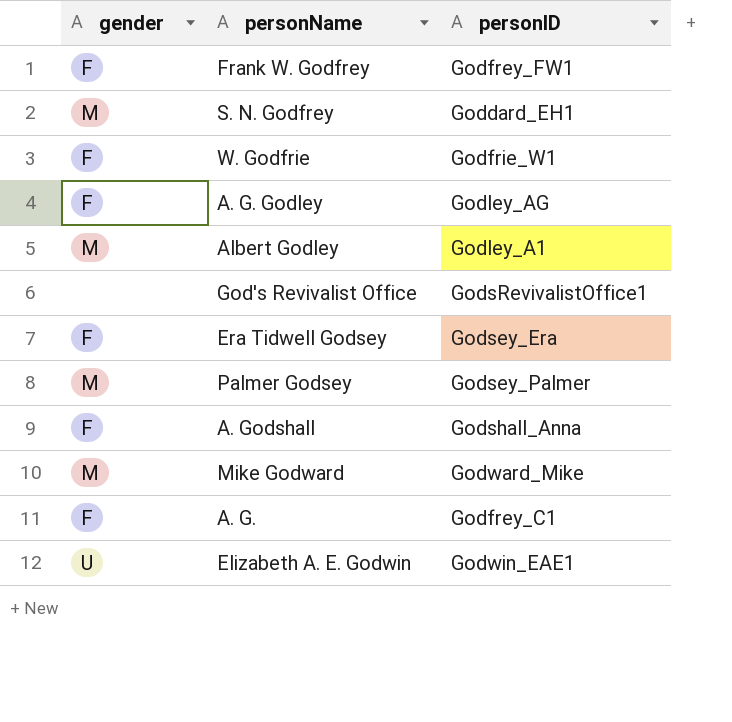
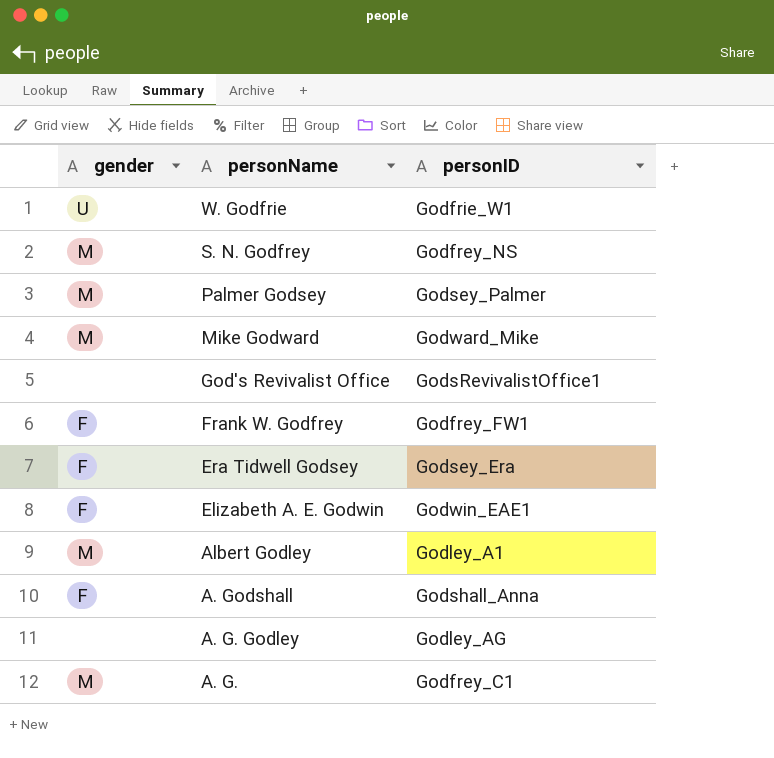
row order: none -> personName descending
W. Godfrie | gender: F -> U
S. N. Godfrey | personID: Goddard_EH1 -> Godfrey_NS
Elizabeth A. E. Godwin | gender: U -> F
A. G. Godley | gender: F -> none
A. G. | gender: F -> M

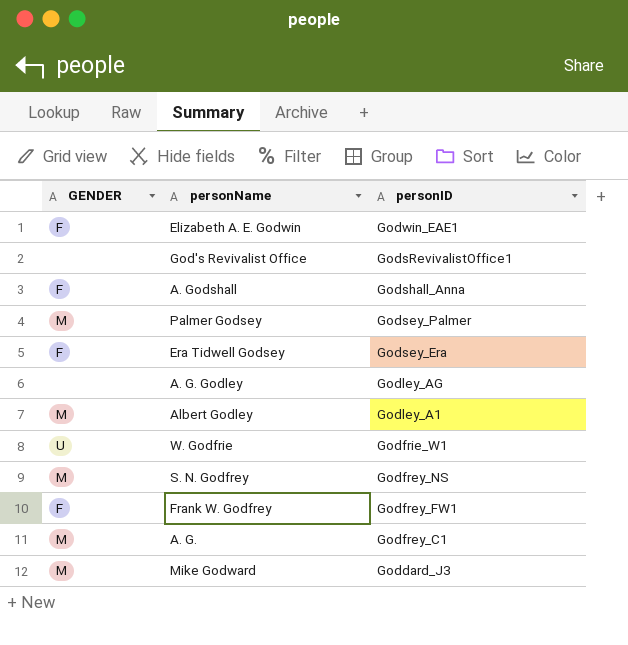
row order: personName descending -> personID descending
column name: gender -> GENDER
Mike Godward | personID: Godward_Mike -> Goddard_J3

